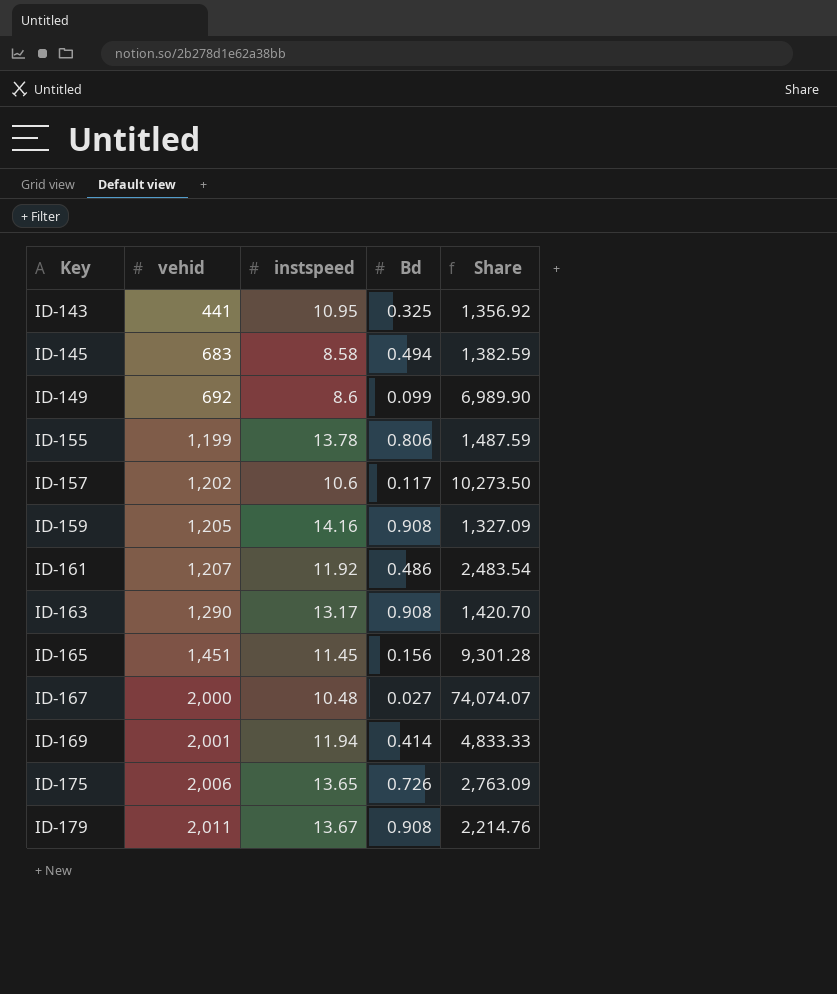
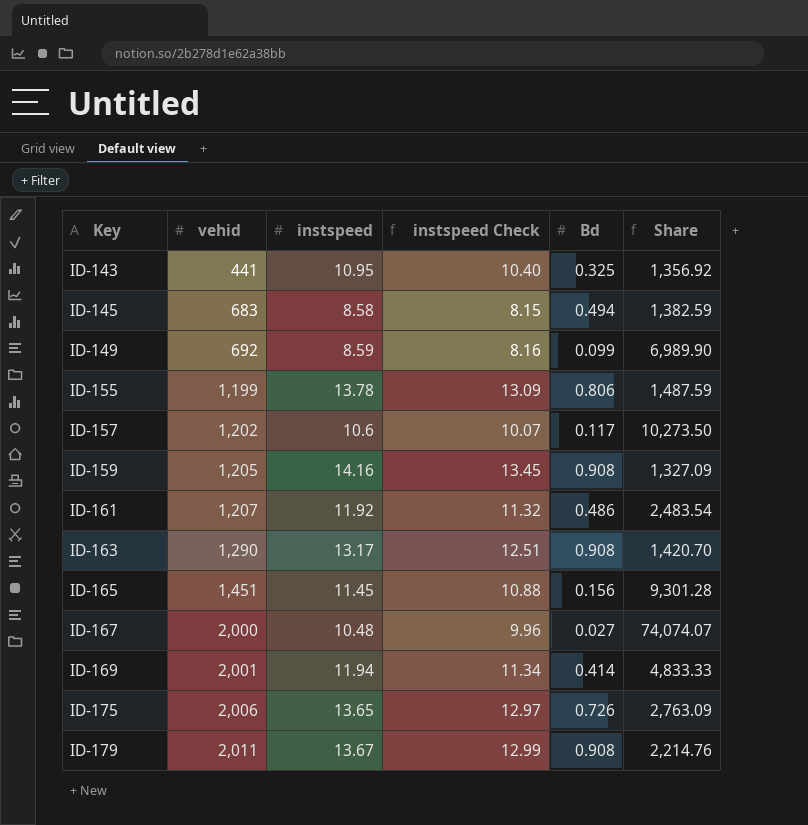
column instspeed Check | formula: none -> [instspeed] * 0.95
ID-149 | instspeed: 8.6 -> 8.59

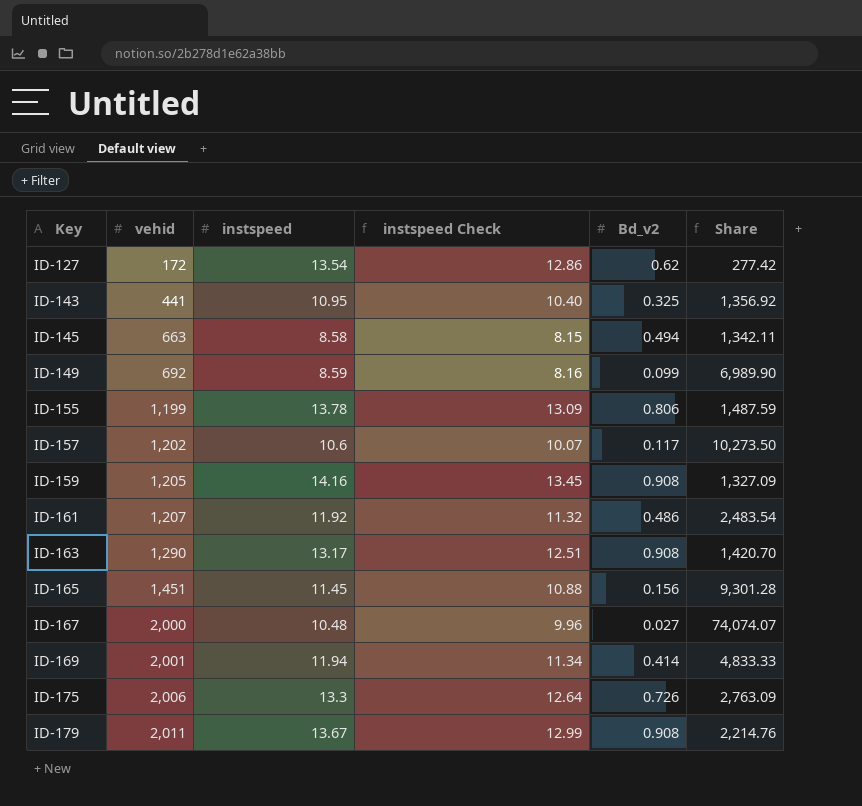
column name: Bd -> Bd_v2
row ID-127: none -> 172 | 13.54 | 12.86 | 0.62 | 277.42
ID-145 | vehid: 683 -> 663
ID-145 | Share: 1,382.59 -> 1,342.11
ID-175 | instspeed: 13.65 -> 13.3
ID-175 | instspeed Check: 12.97 -> 12.64

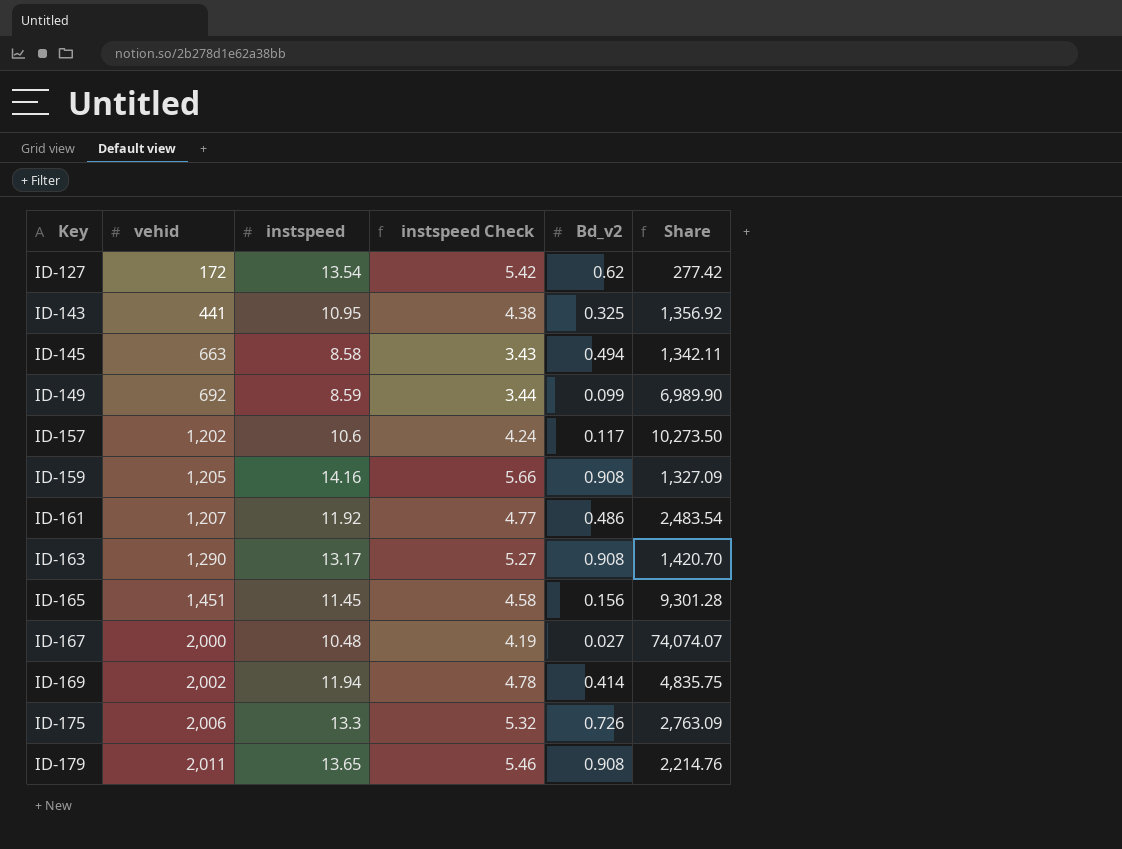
column instspeed Check | formula: [instspeed] * 0.95 -> [instspeed] * 0.4
row ID-155: 1,199 | 13.78 | 13.09 | 0.806 | 1,487.59 -> none
ID-169 | vehid: 2,001 -> 2,002
ID-169 | Share: 4,833.33 -> 4,835.75
ID-179 | instspeed: 13.67 -> 13.65

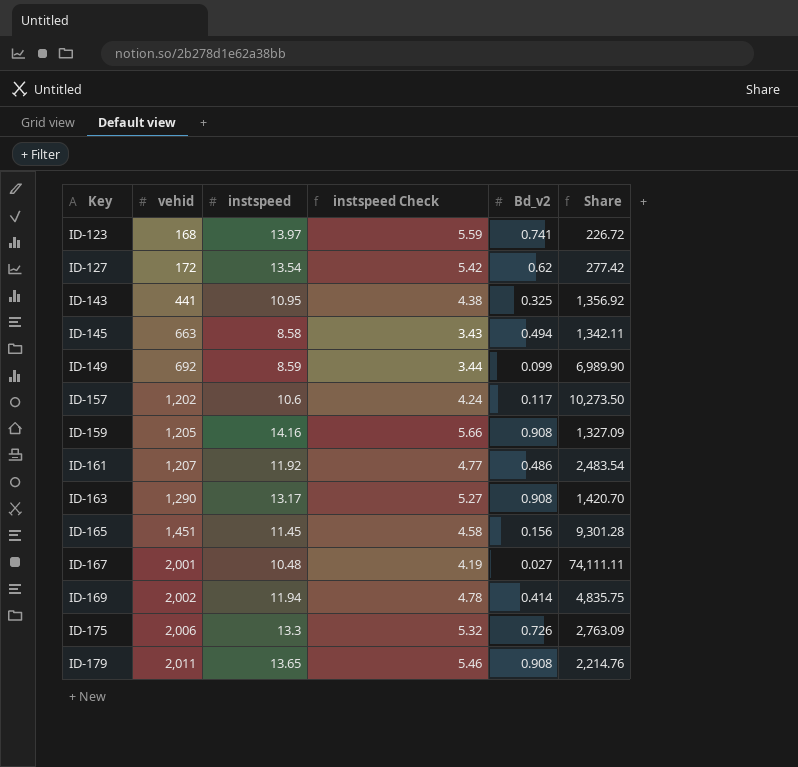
row ID-123: none -> 168 | 13.97 | 5.59 | 0.741 | 226.72
ID-167 | vehid: 2,000 -> 2,001
ID-167 | Share: 74,074.07 -> 74,111.11

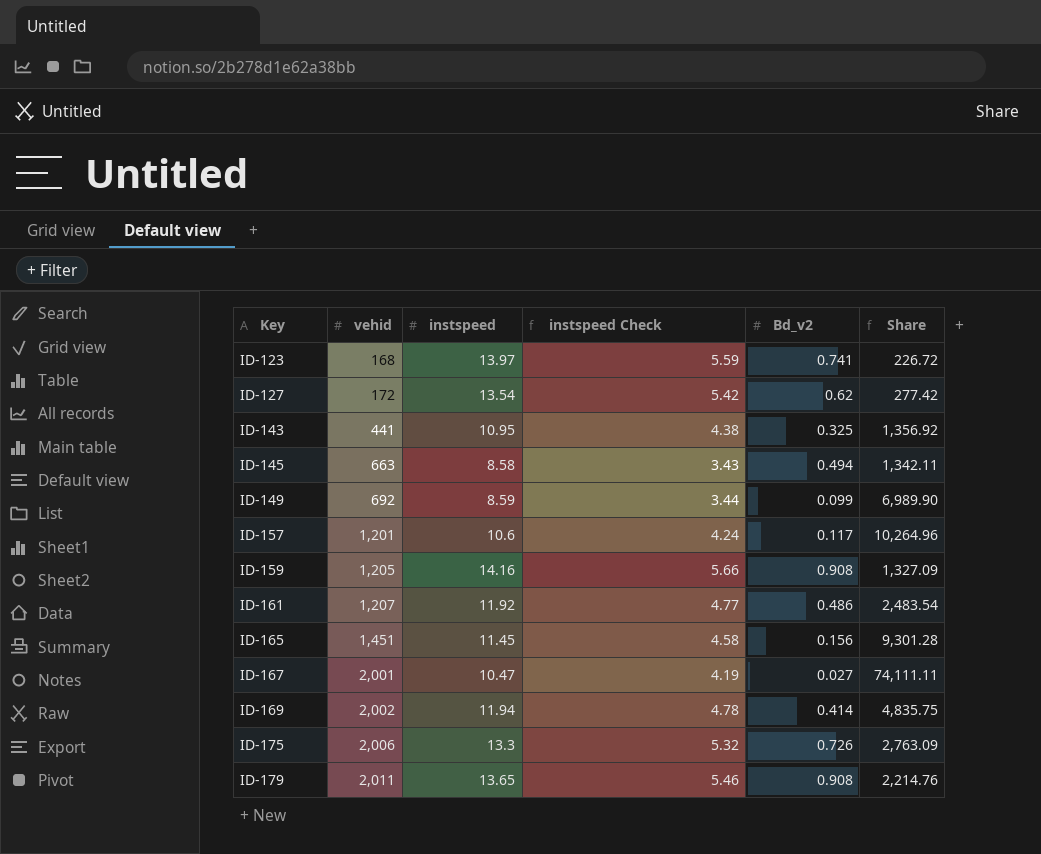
row ID-163: 1,290 | 13.17 | 5.27 | 0.908 | 1,420.70 -> none
ID-157 | vehid: 1,202 -> 1,201
ID-157 | Share: 10,273.50 -> 10,264.96
ID-167 | instspeed: 10.48 -> 10.47

